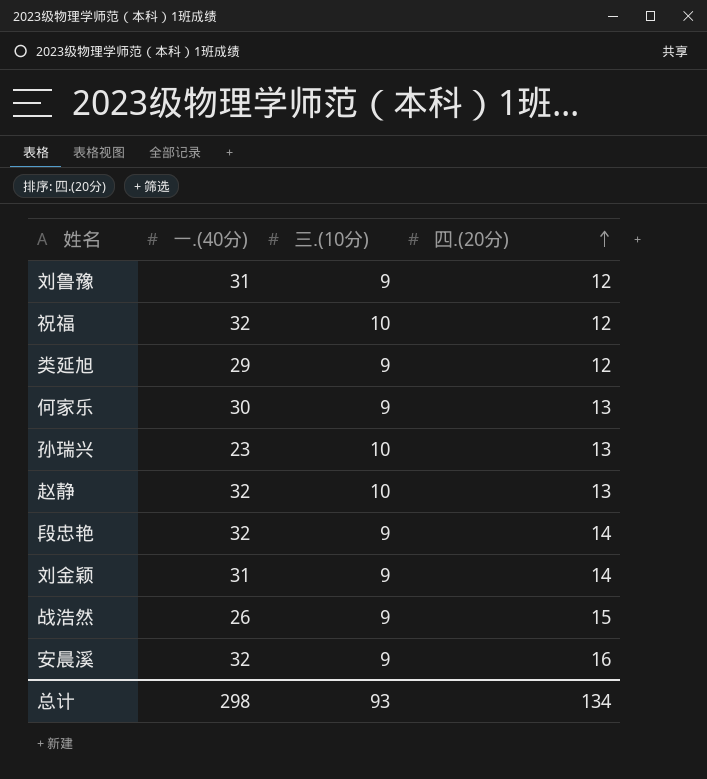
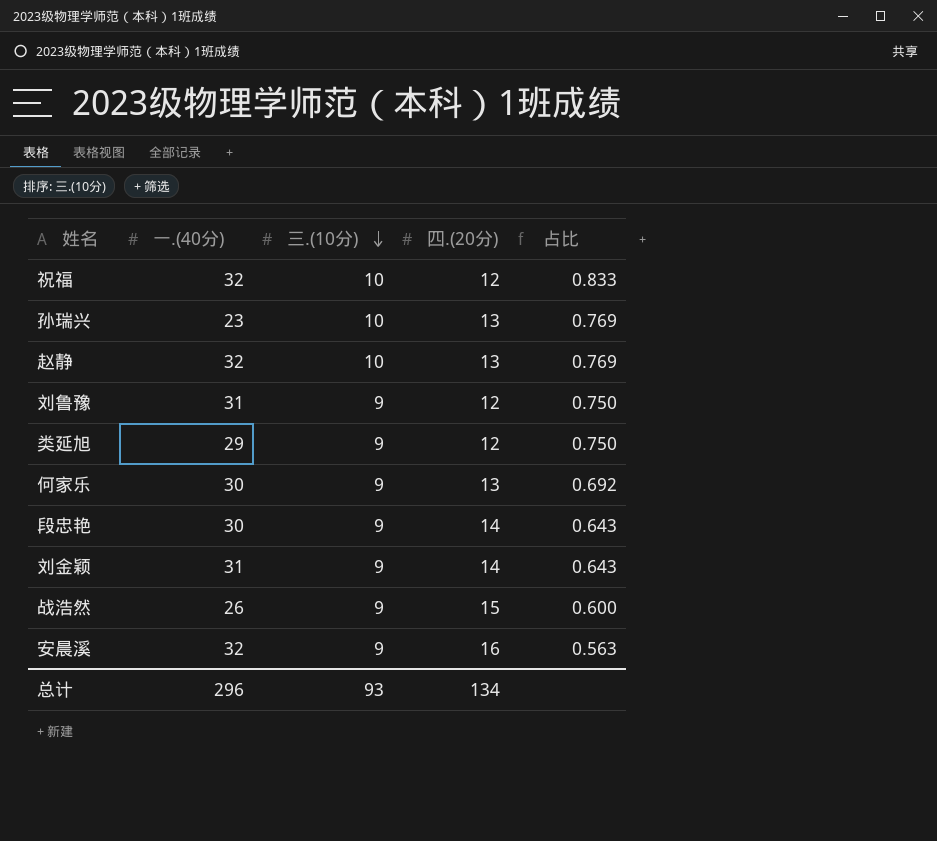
row order: 四.(20分) ascending -> 三.(10分) descending
column 占比 | formula: none -> [三.(10分)] / [四.(20分)]
段忠艳 | 一.(40分): 32 -> 30
总计 | 一.(40分): 298 -> 296

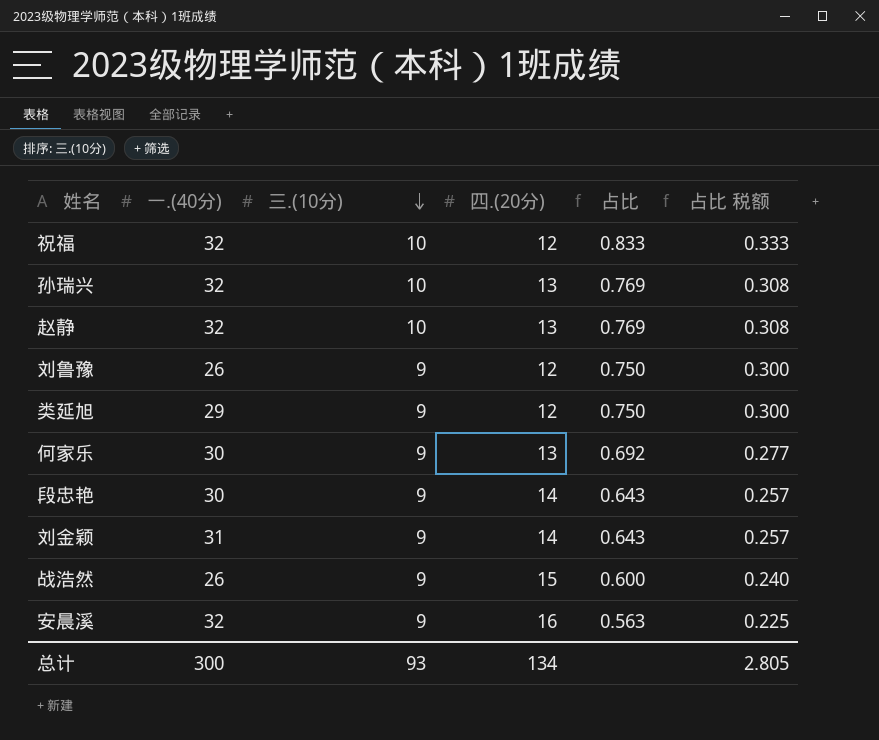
column 占比 税额 | formula: none -> [占比] * 0.4
孙瑞兴 | 一.(40分): 23 -> 32
刘鲁豫 | 一.(40分): 31 -> 26
总计 | 一.(40分): 296 -> 300

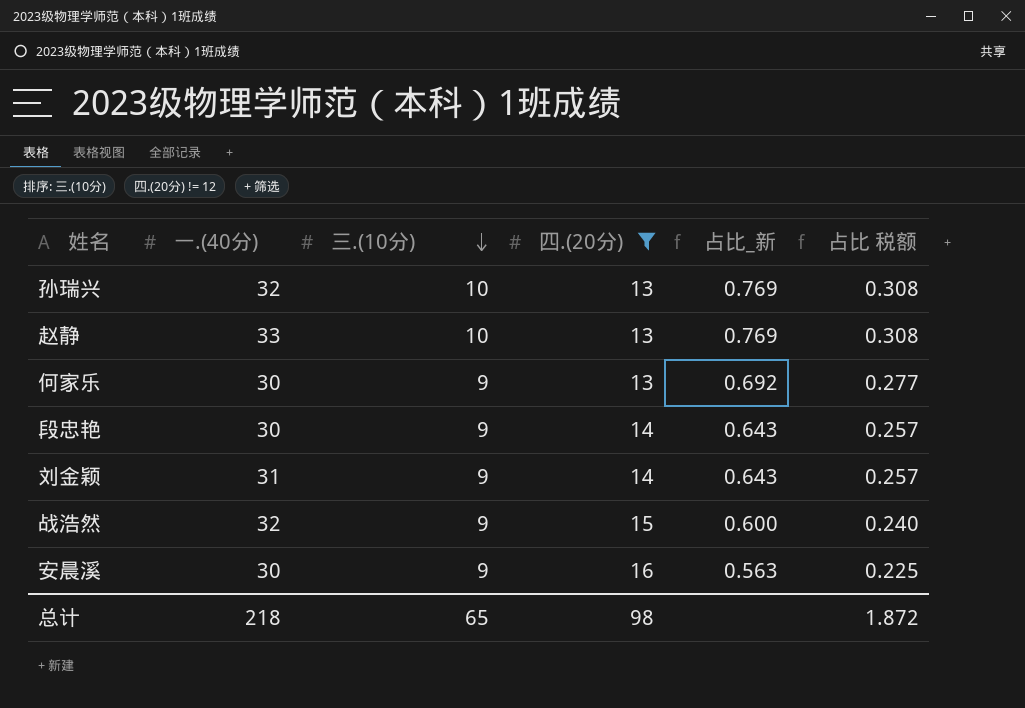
filter: none -> 四.(20分) != 12
column name: 占比 -> 占比_新
赵静 | 一.(40分): 32 -> 33
战浩然 | 一.(40分): 26 -> 32
安晨溪 | 一.(40分): 32 -> 30
总计 | 一.(40分): 300 -> 218
总计 | 三.(10分): 93 -> 65
总计 | 四.(20分): 134 -> 98
总计 | 占比 税额: 2.805 -> 1.872

